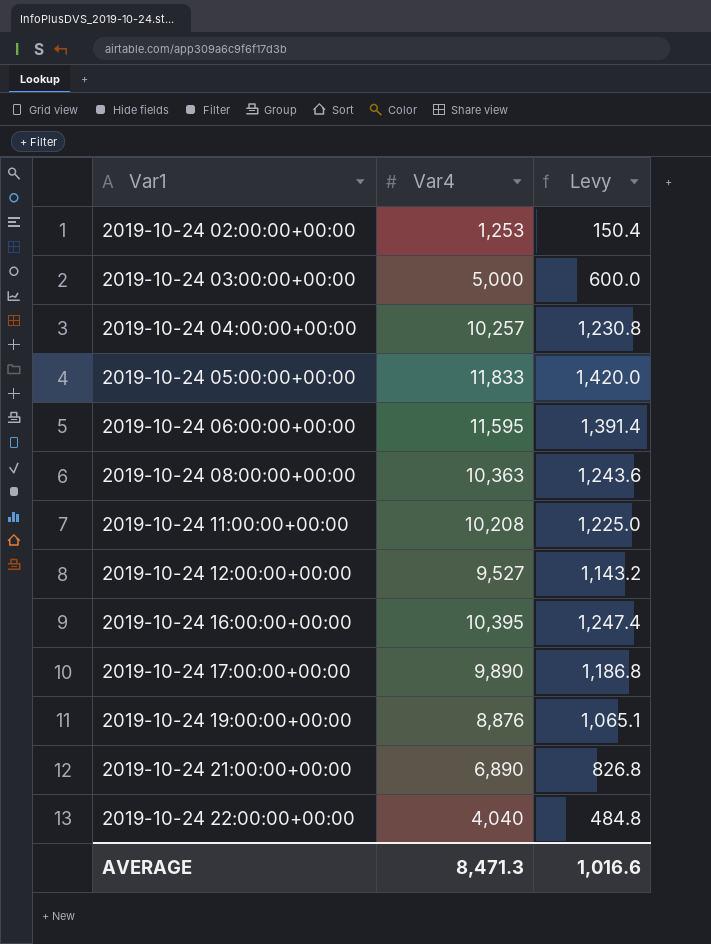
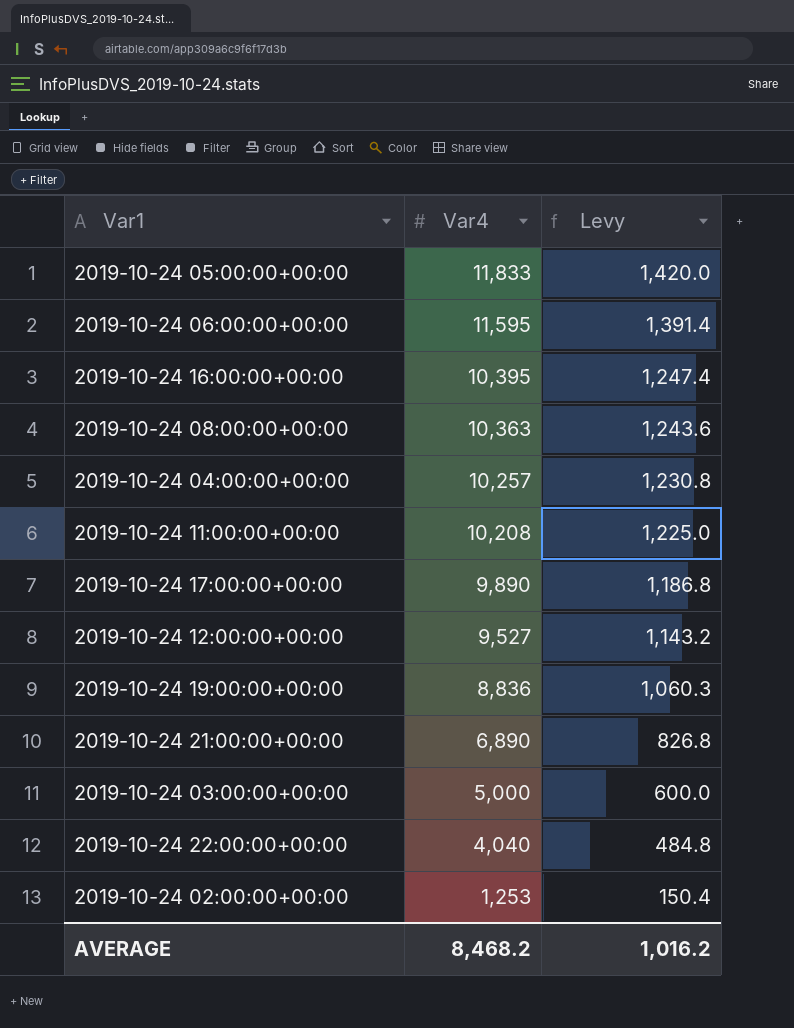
row order: Var1 ascending -> Var4 descending
2019-10-24 19:00:00+00:00 | Var4: 8,876 -> 8,836
2019-10-24 19:00:00+00:00 | Levy: 1,065.1 -> 1,060.3
AVERAGE | Var4: 8,471.3 -> 8,468.2
AVERAGE | Levy: 1,016.6 -> 1,016.2

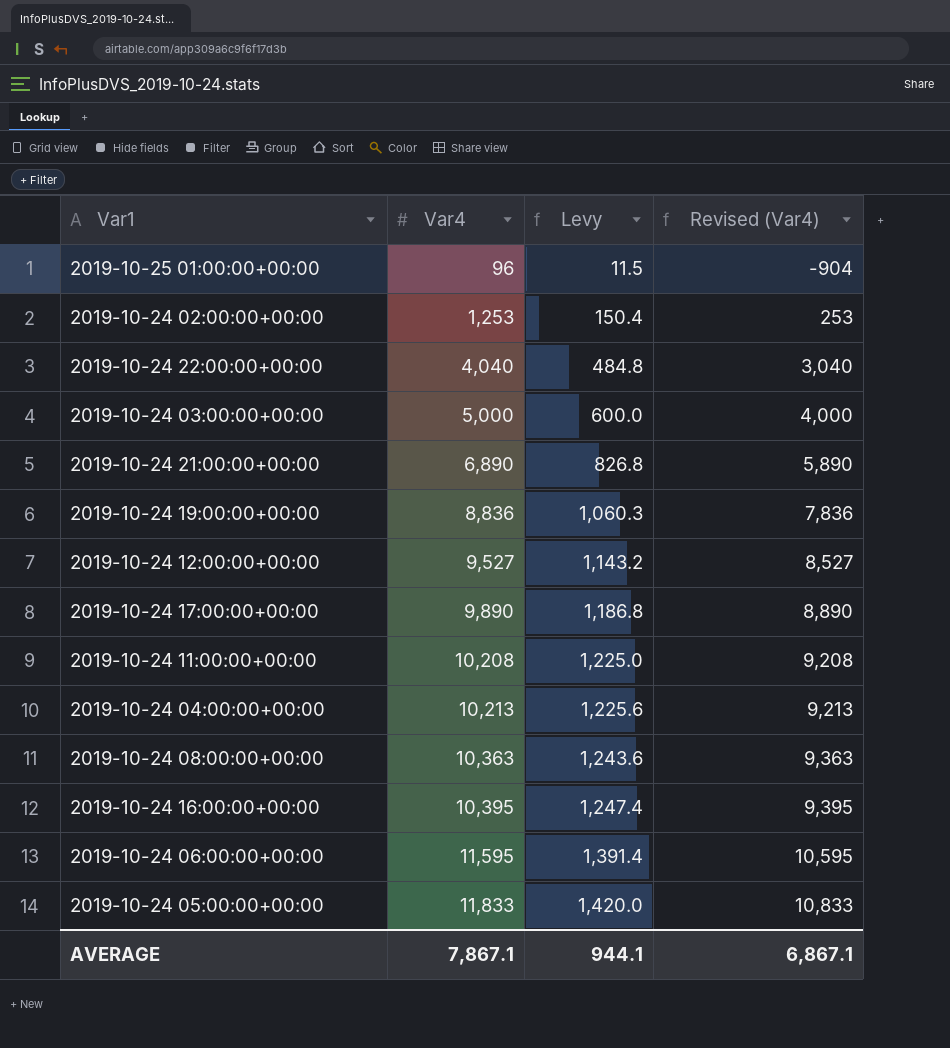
row order: Var4 descending -> Var4 ascending
column Revised (Var4) | formula: none -> [Var4] - 1000
row 2019-10-25 01:00:00+00:00: none -> 96 | 11.5 | -904
2019-10-24 04:00:00+00:00 | Var4: 10,257 -> 10,213
2019-10-24 04:00:00+00:00 | Levy: 1,230.8 -> 1,225.6
AVERAGE | Var4: 8,468.2 -> 7,867.1
AVERAGE | Levy: 1,016.2 -> 944.1

